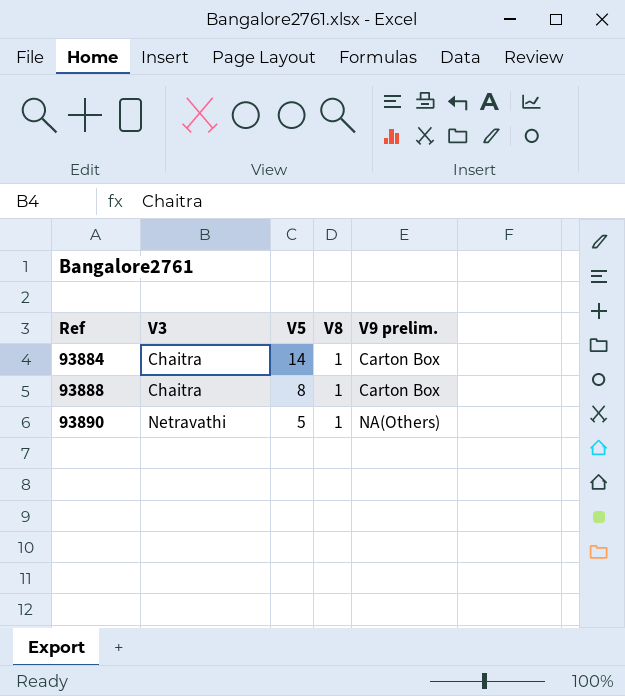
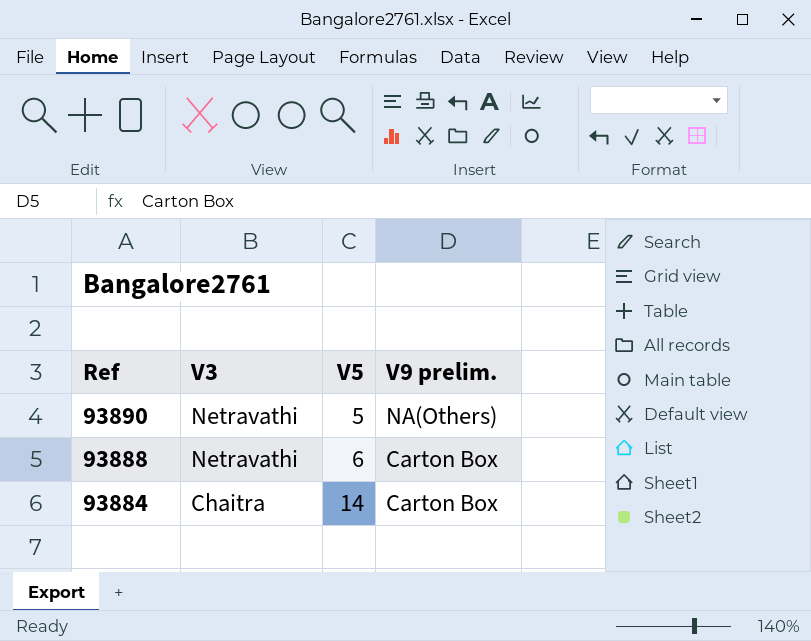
row order: Ref ascending -> Ref descending
column V8 | position: 4 -> none
93888 | V3: Chaitra -> Netravathi
93888 | V5: 8 -> 6

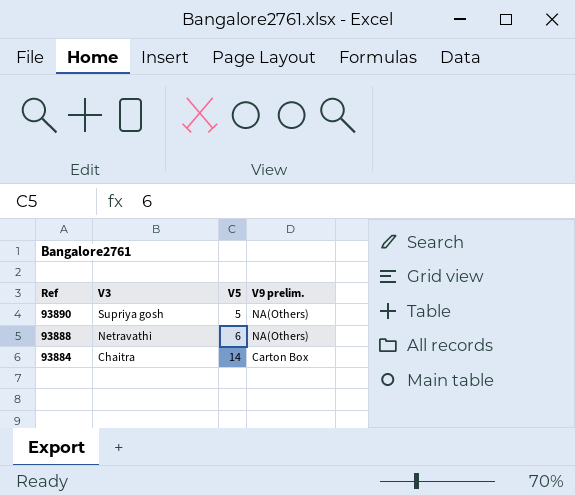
93890 | V3: Netravathi -> Supriya gosh
93888 | V9 prelim.: Carton Box -> NA(Others)

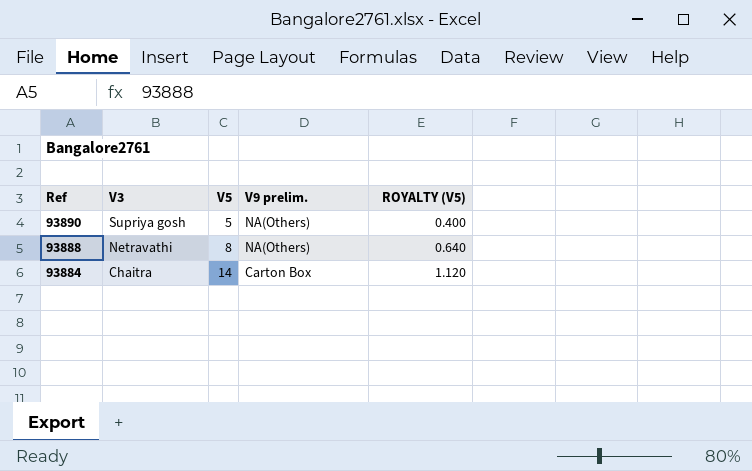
column ROYALTY (V5) | formula: none -> [V5] * 0.08
93888 | V5: 6 -> 8

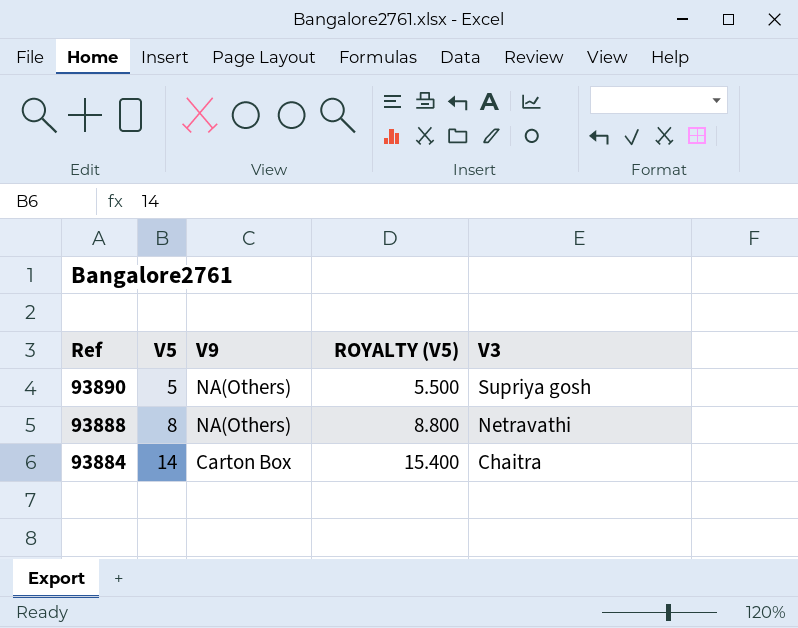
column name: V9 prelim. -> V9
column ROYALTY (V5) | formula: [V5] * 0.08 -> [V5] * 1.1
column V3 | position: 2 -> 5

